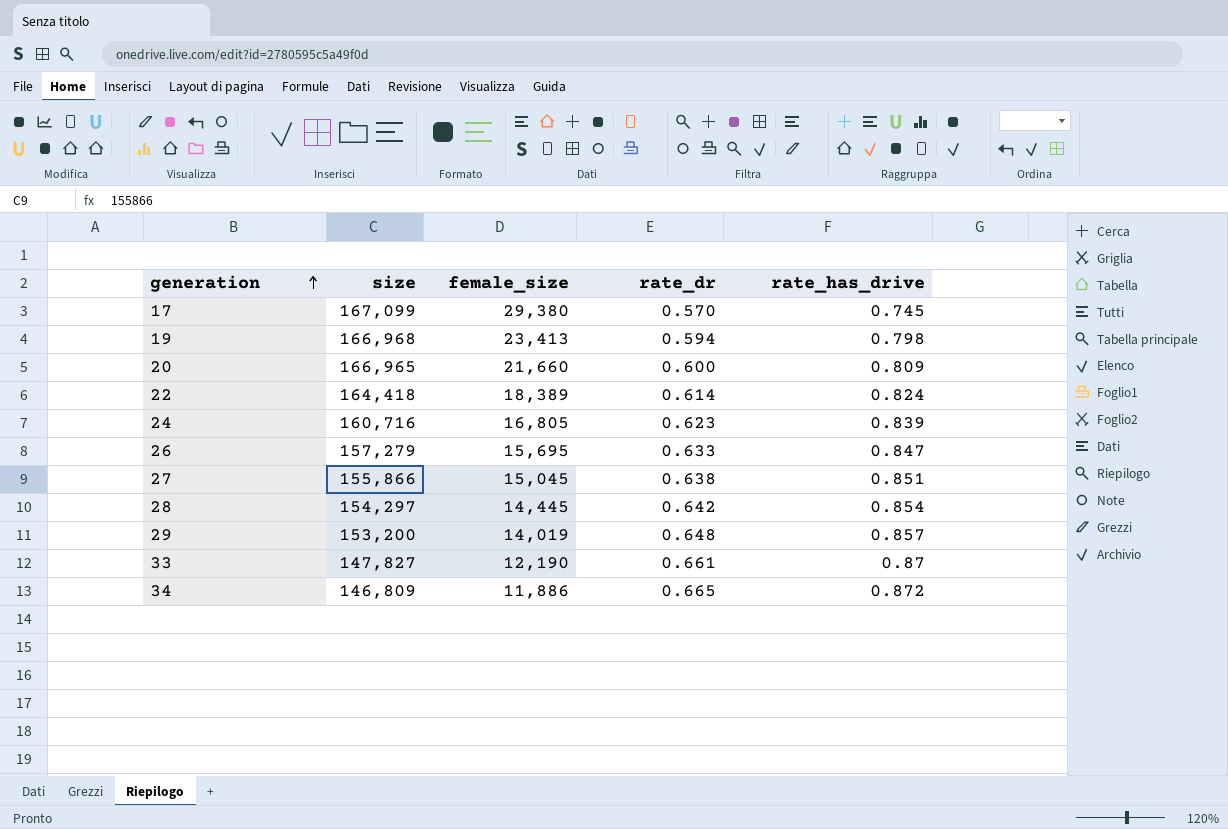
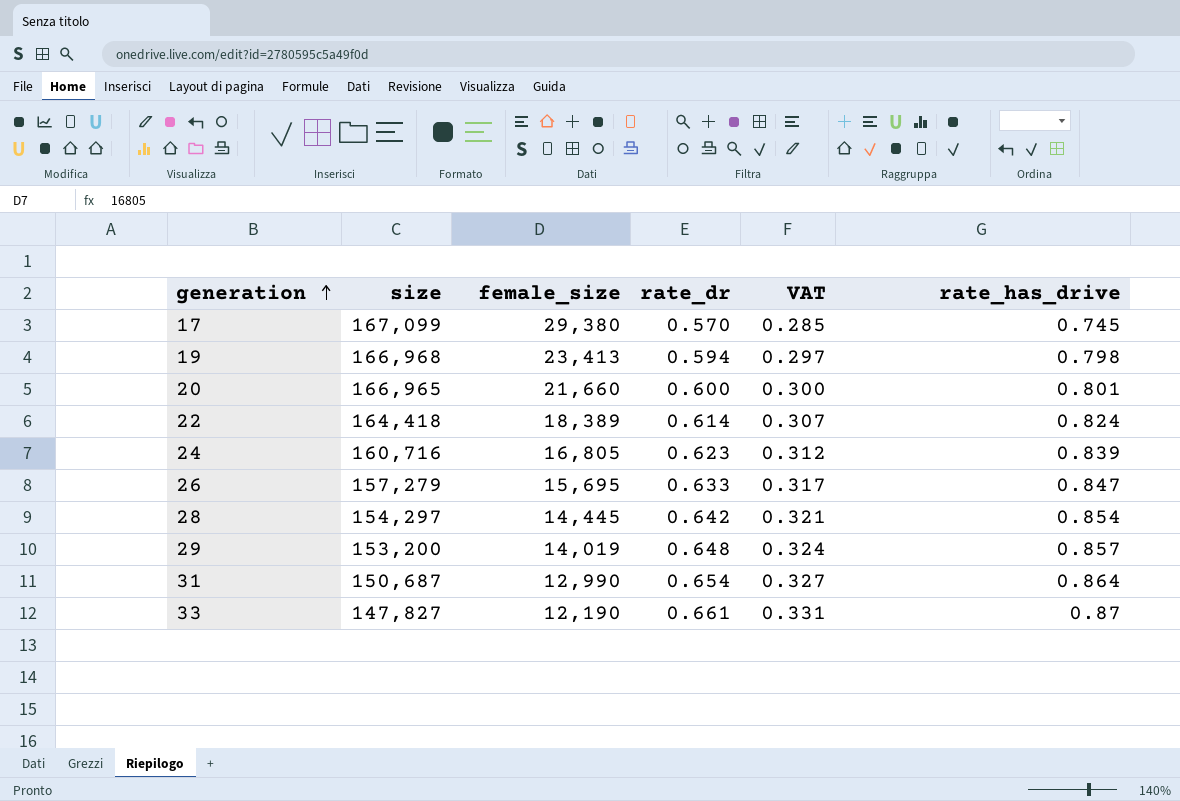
column VAT | formula: none -> [rate_dr] * 0.5
row 27: 155,866 | 15,045 | 0.638 | 0.851 -> none
row 34: 146,809 | 11,886 | 0.665 | 0.872 -> none
20 | rate_has_drive: 0.809 -> 0.801
row 31: none -> 150,687 | 12,990 | 0.654 | 0.327 | 0.864

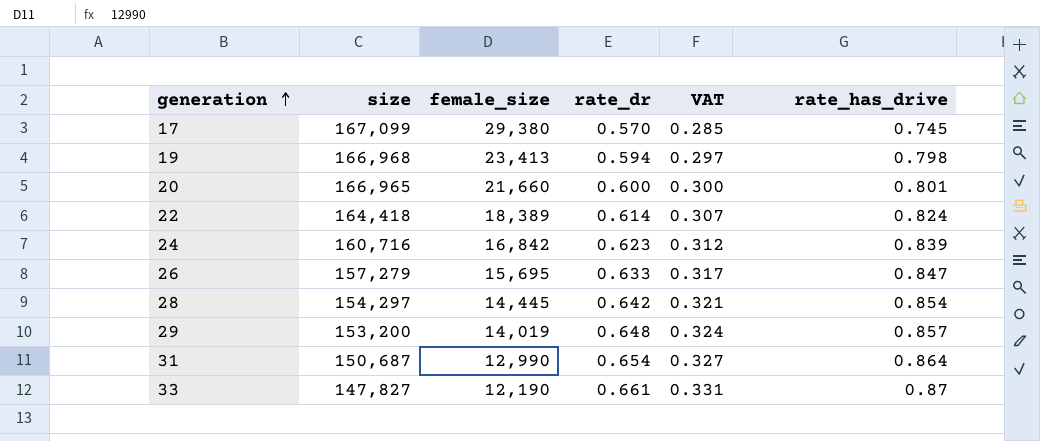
24 | female_size: 16,805 -> 16,842

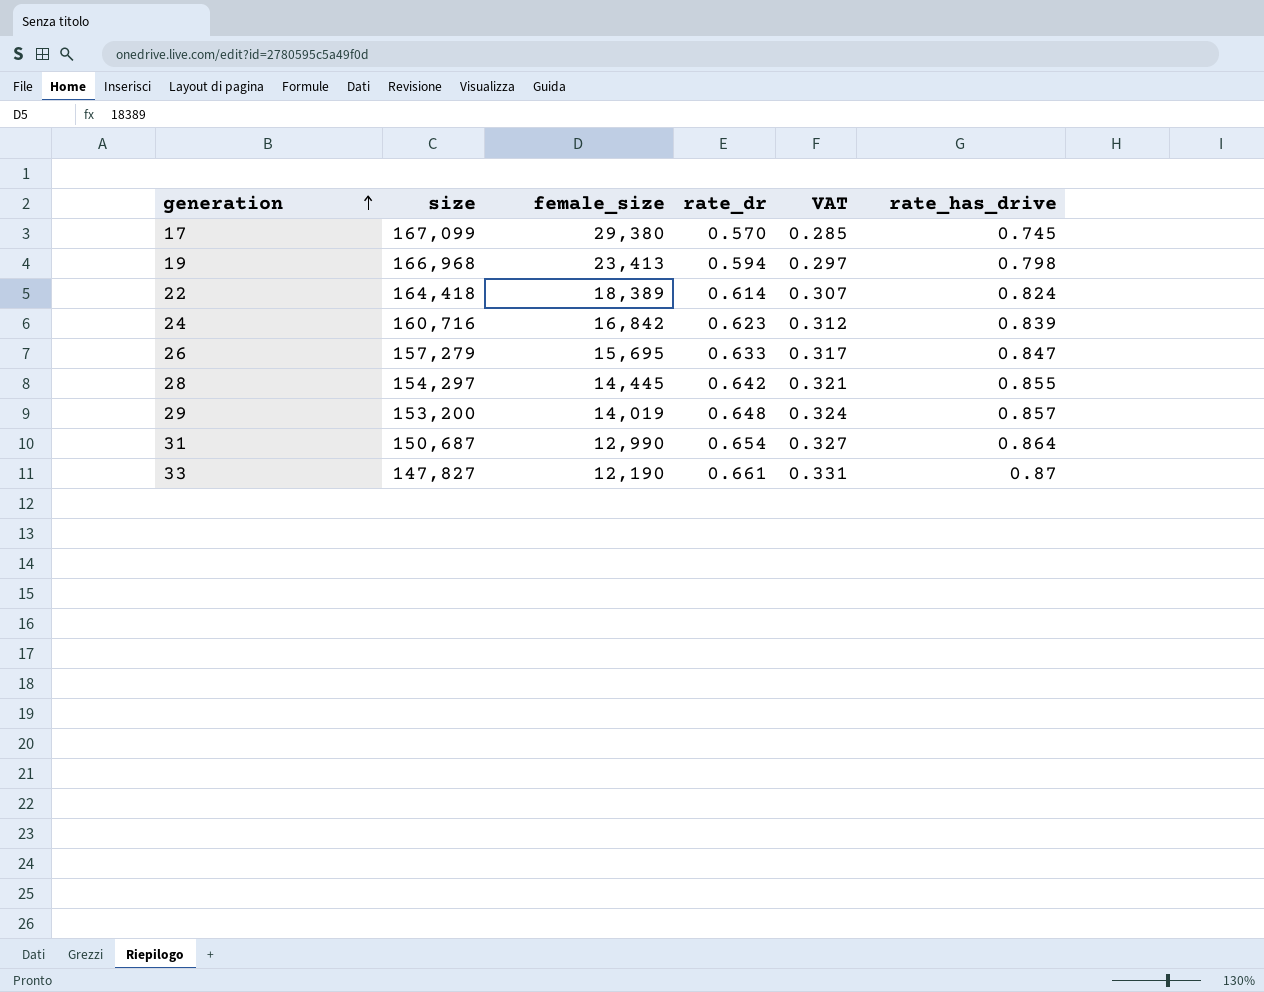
row 20: 166,965 | 21,660 | 0.600 | 0.300 | 0.801 -> none
28 | rate_has_drive: 0.854 -> 0.855

